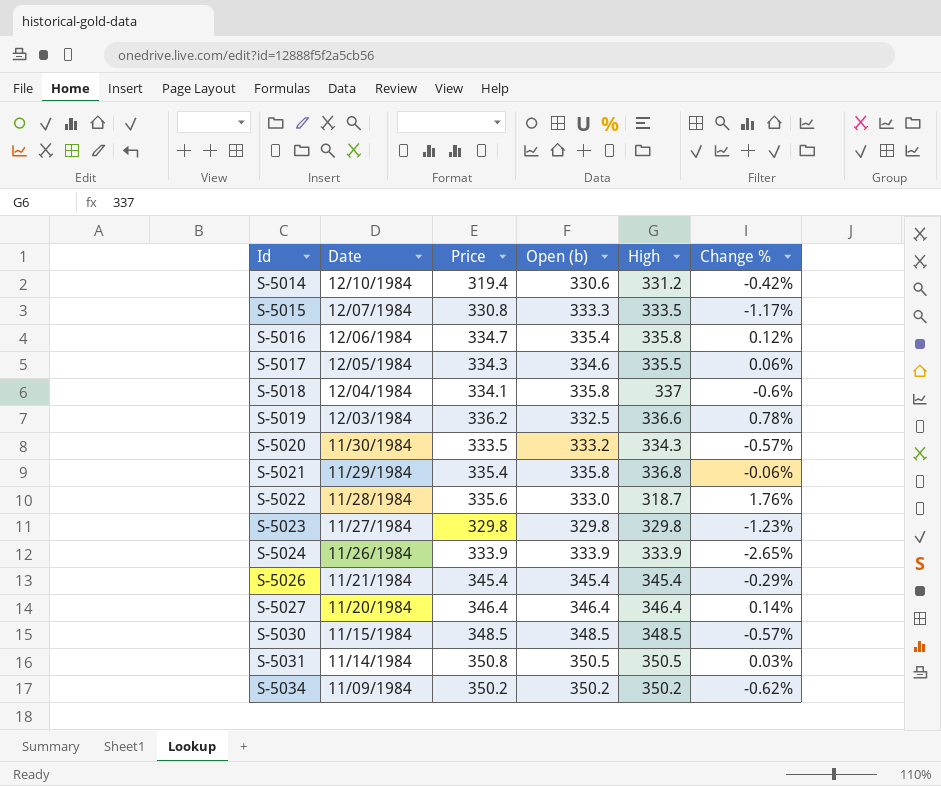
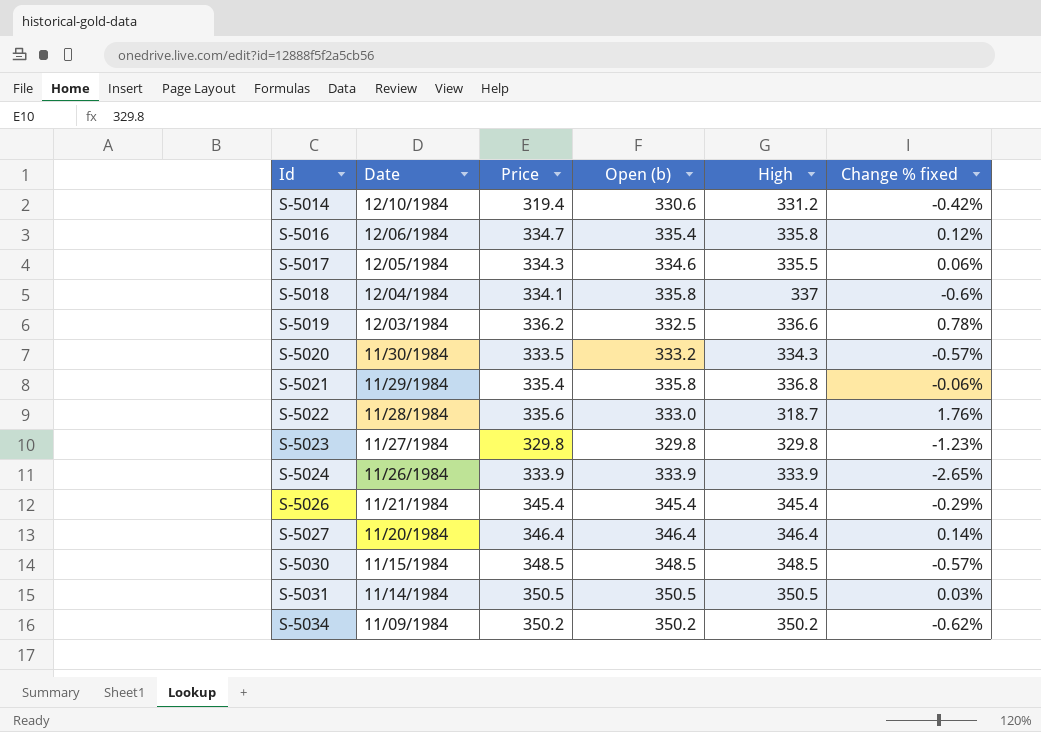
column name: Change % -> Change % fixed
row S-5015: 12/07/1984 | 330.8 | 333.3 | 333.5 | -1.17% -> none
S-5031 | Price: 350.8 -> 350.5

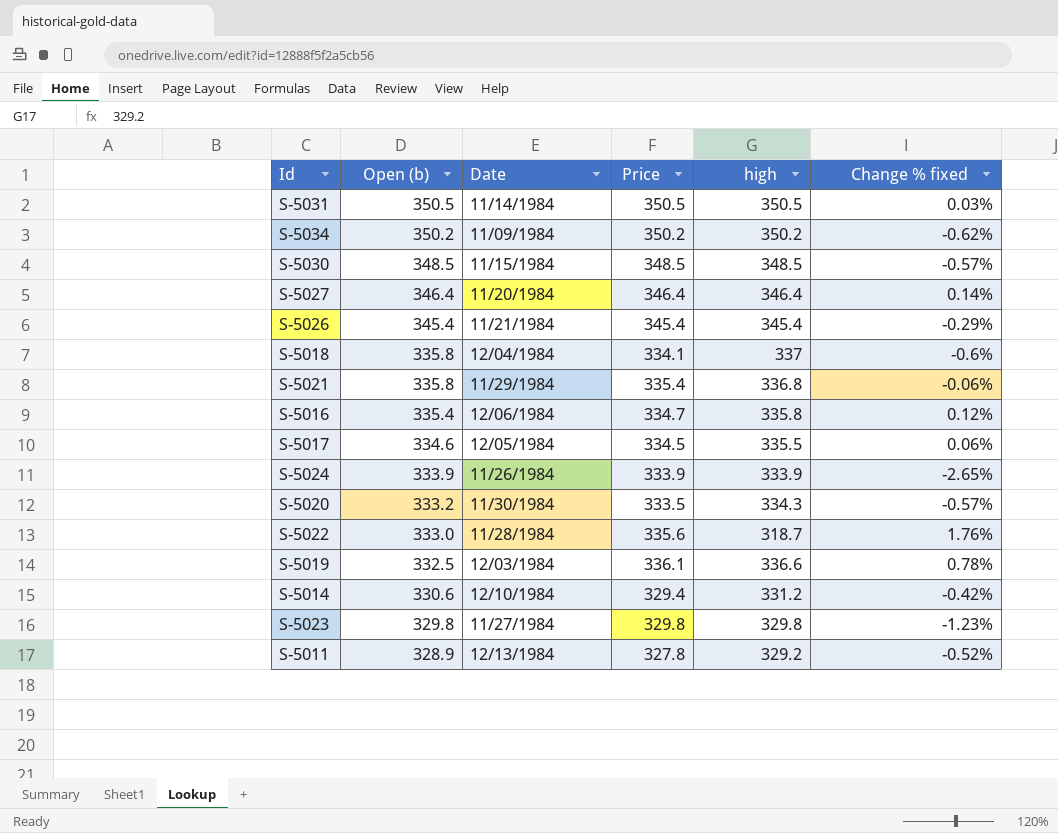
row order: Id ascending -> Open (b) descending
column Open (b) | position: 4 -> 2
column name: High -> high
S-5017 | Price: 334.3 -> 334.5
S-5019 | Price: 336.2 -> 336.1
S-5014 | Price: 319.4 -> 329.4
row S-5011: none -> 328.9 | 12/13/1984 | 327.8 | 329.2 | -0.52%

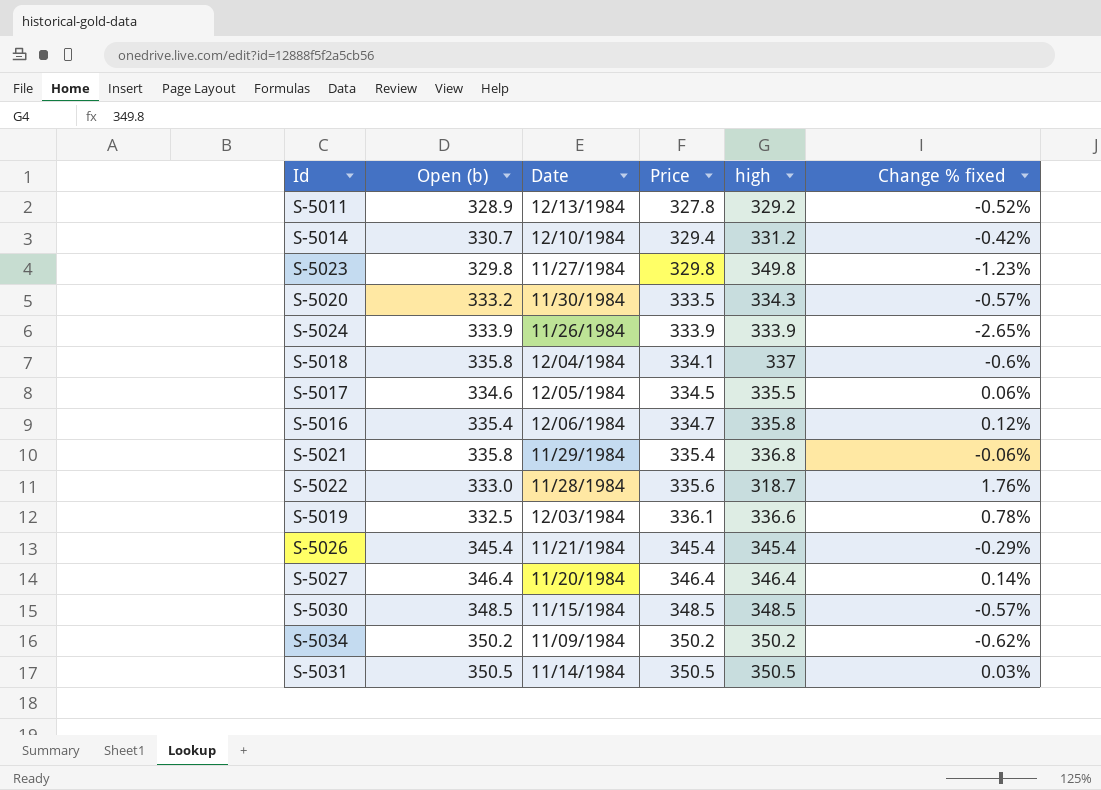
row order: Open (b) descending -> Price ascending
S-5014 | Open (b): 330.6 -> 330.7
S-5023 | high: 329.8 -> 349.8

